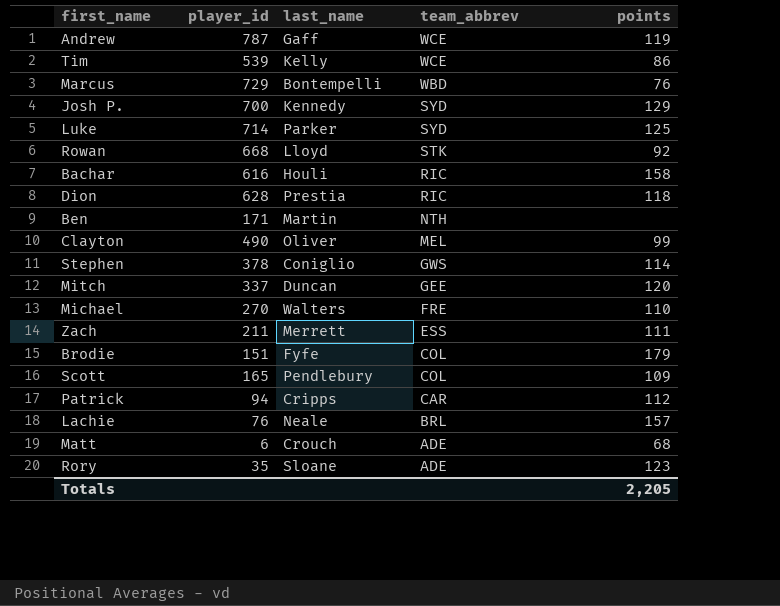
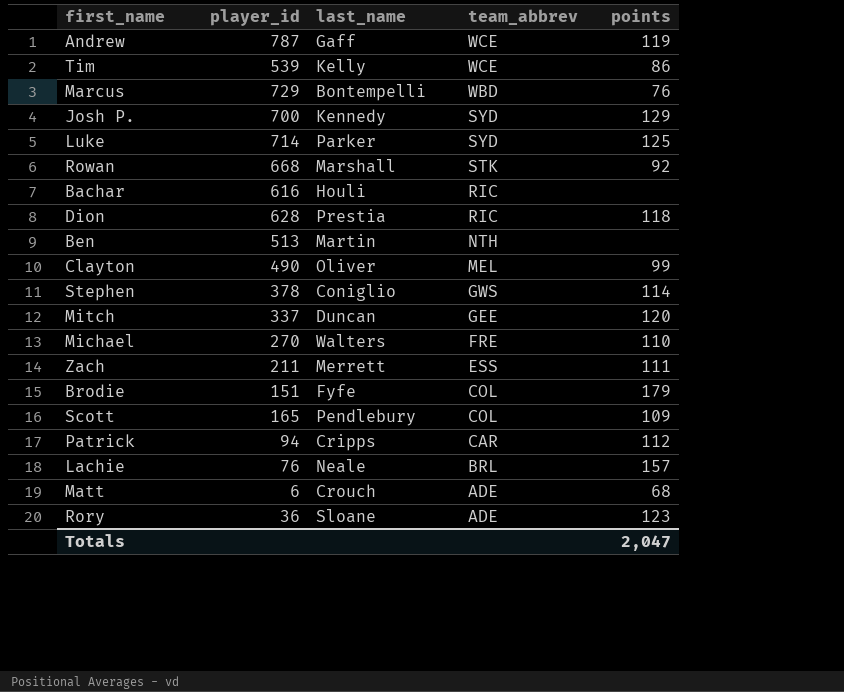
Rowan | last_name: Lloyd -> Marshall
Bachar | points: 158 -> none
Ben | player_id: 171 -> 513
Rory | player_id: 35 -> 36
Totals | points: 2,205 -> 2,047

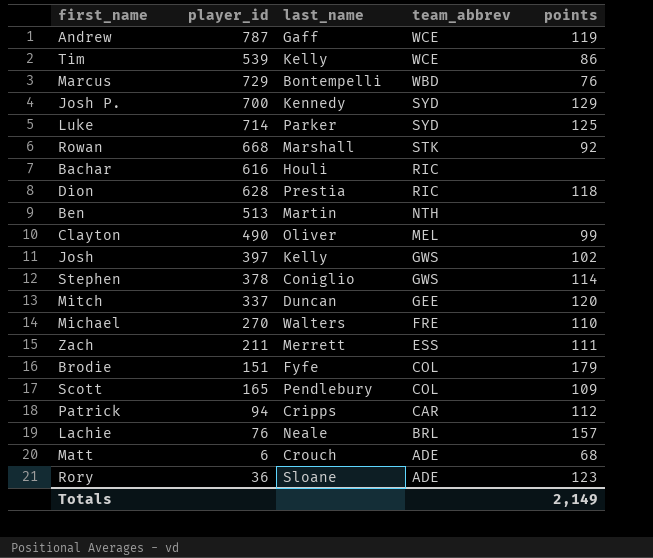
row Josh: none -> 397 | Kelly | GWS | 102
Totals | points: 2,047 -> 2,149

